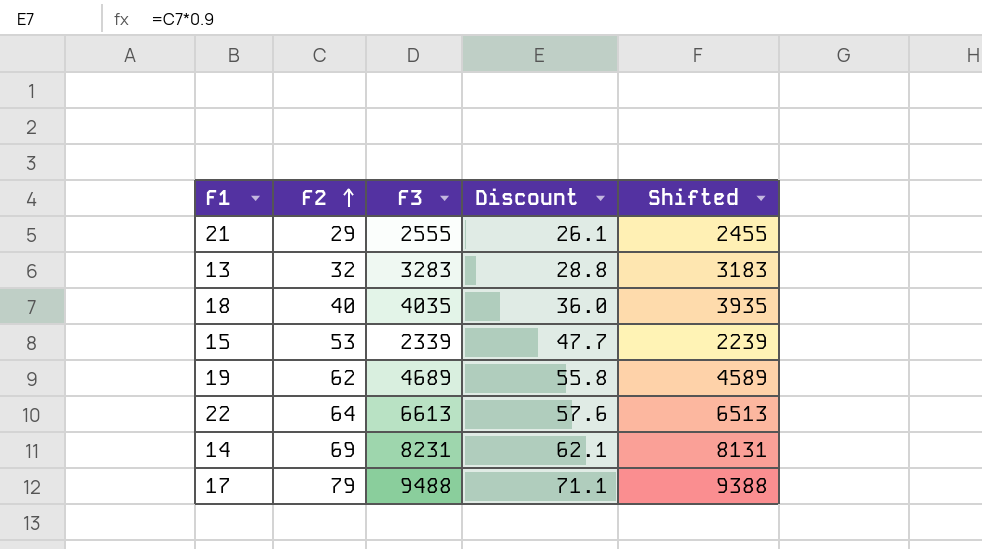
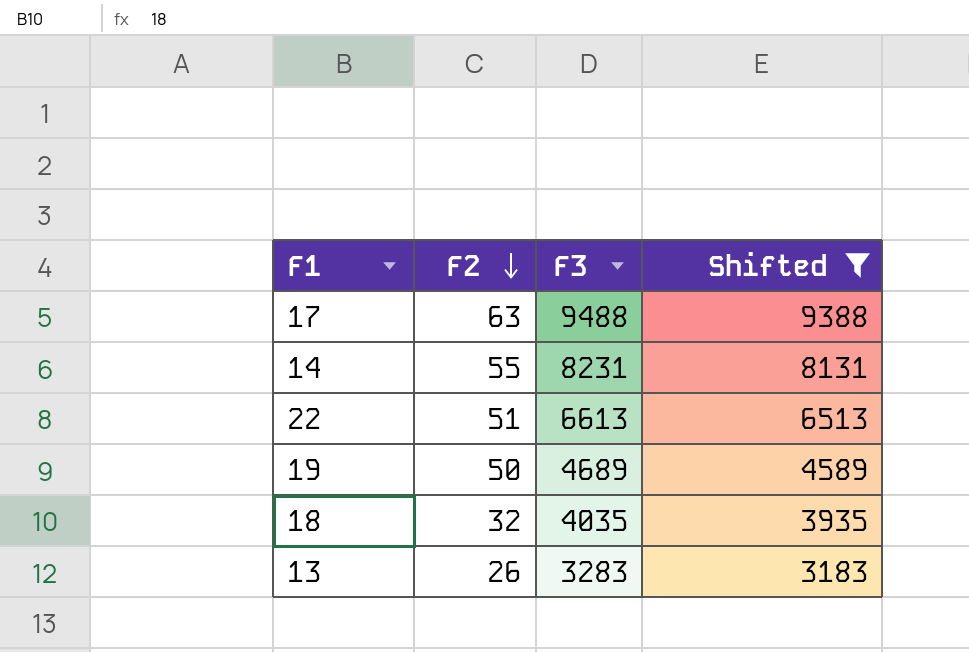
filter: none -> Shifted >= 3183
row order: F2 ascending -> F2 descending
column Discount | formula: [F2] * 0.9 -> none
17 | F2: 79 -> 63
14 | F2: 69 -> 55
22 | F2: 64 -> 51
19 | F2: 62 -> 50
18 | F2: 40 -> 32
13 | F2: 32 -> 26

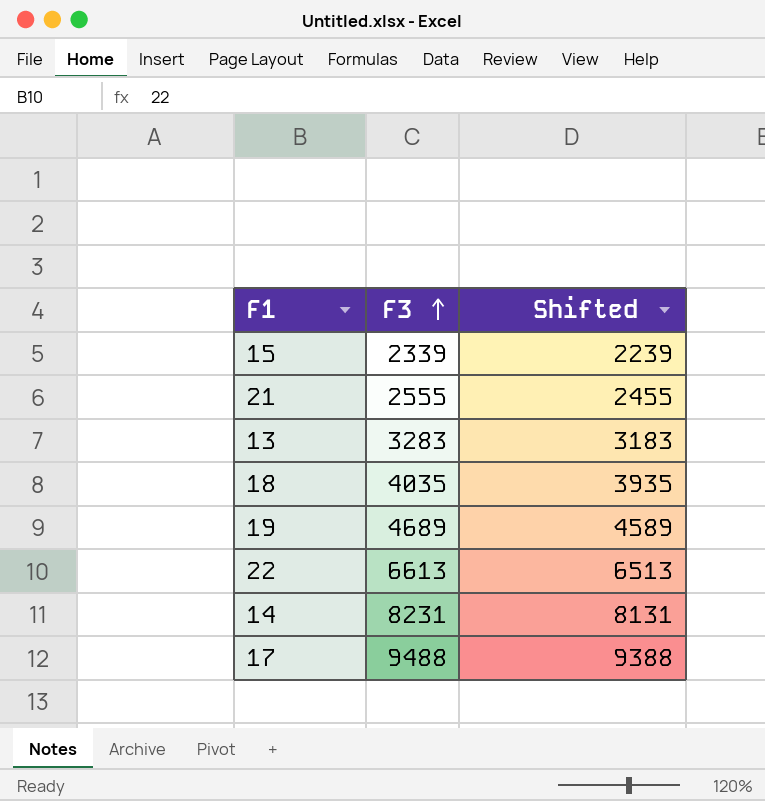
filter: Shifted >= 3183 -> none
row order: F2 descending -> F3 ascending
column F2 | position: 2 -> none

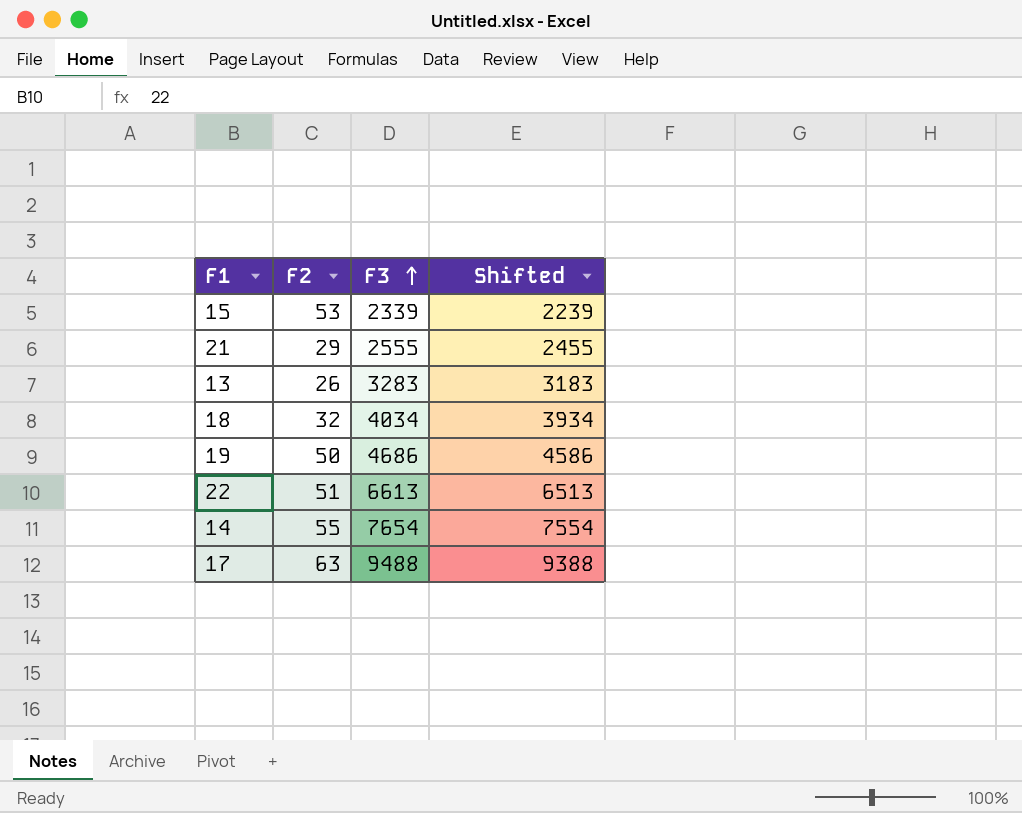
column F2 | position: none -> 2
18 | F3: 4035 -> 4034
18 | Shifted: 3935 -> 3934
19 | F3: 4689 -> 4686
19 | Shifted: 4589 -> 4586
14 | F3: 8231 -> 7654
14 | Shifted: 8131 -> 7554

